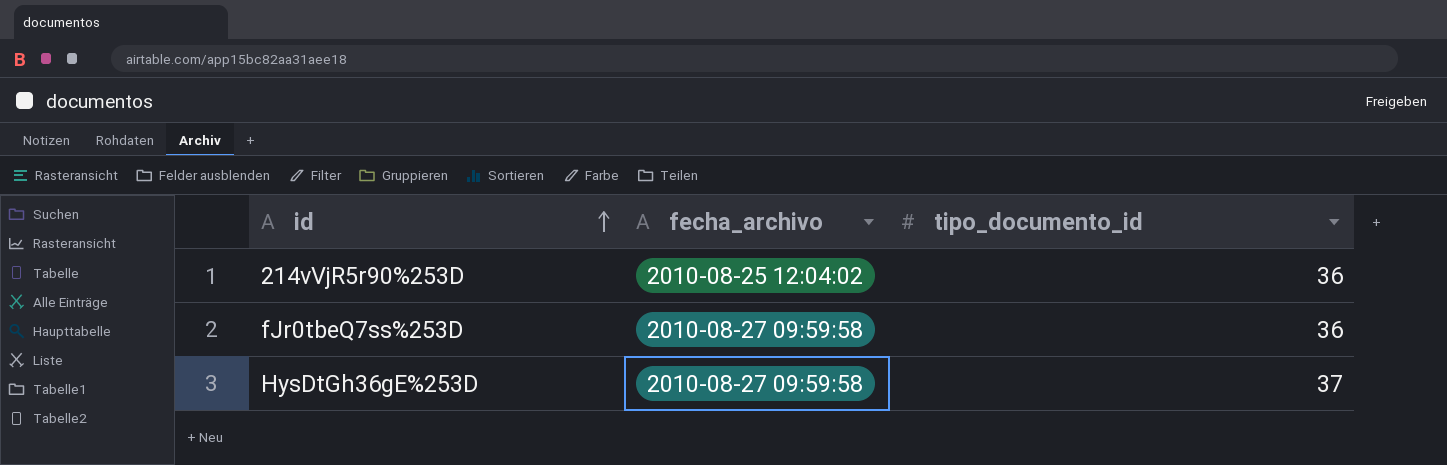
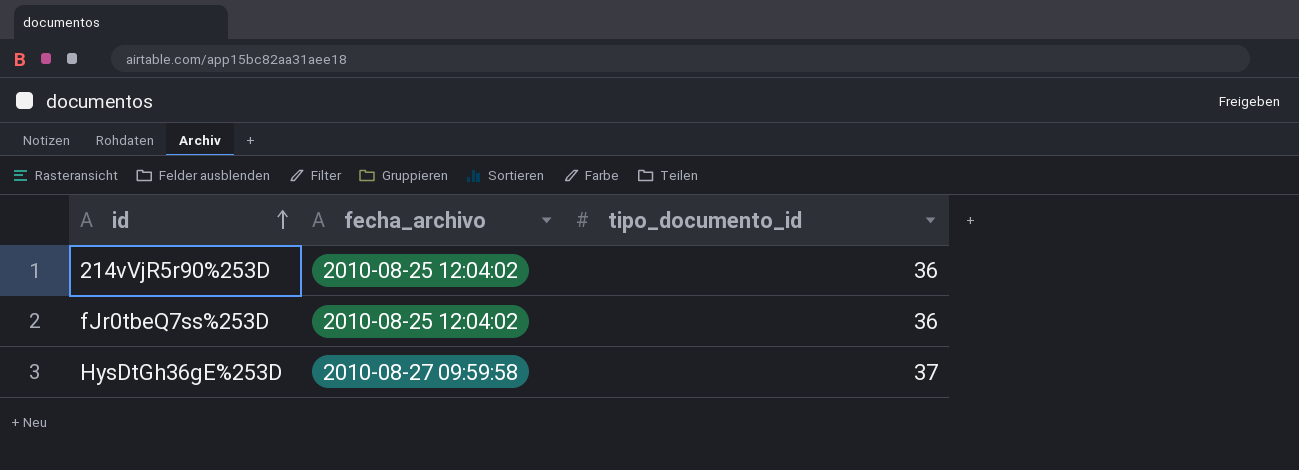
fJr0tbeQ7ss%253D | fecha_archivo: 2010-08-27 09:59:58 -> 2010-08-25 12:04:02

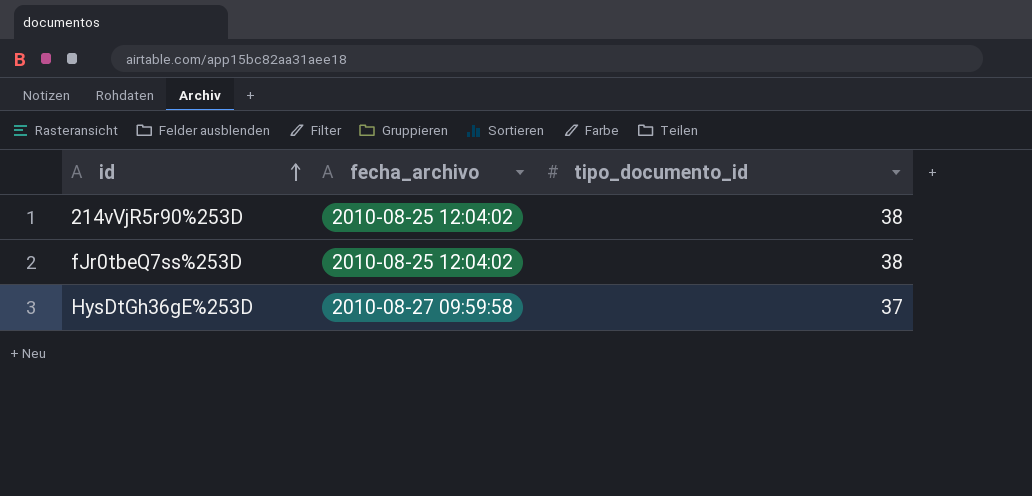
214vVjR5r90%253D | tipo_documento_id: 36 -> 38
fJr0tbeQ7ss%253D | tipo_documento_id: 36 -> 38

